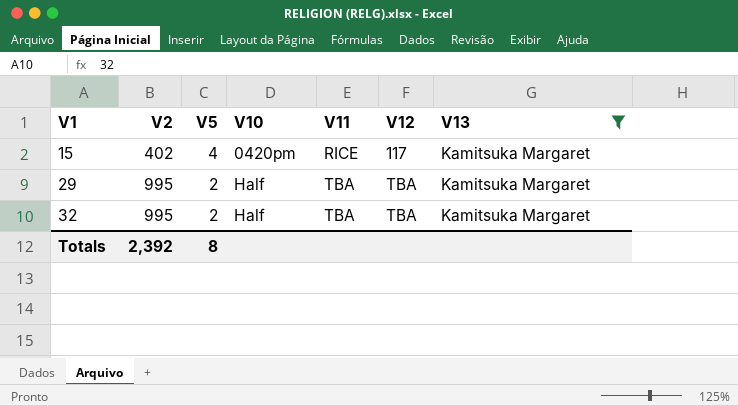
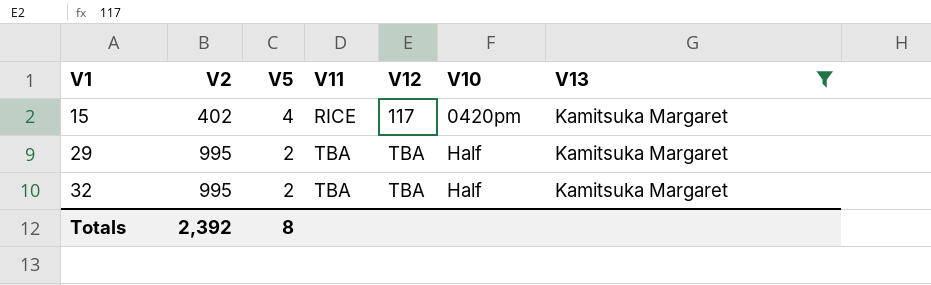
column V10 | position: 4 -> 6

